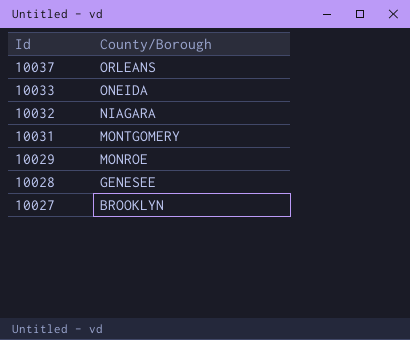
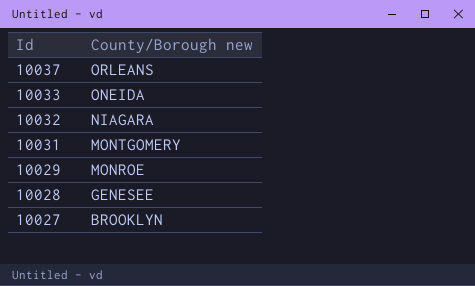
column name: County/Borough -> County/Borough new

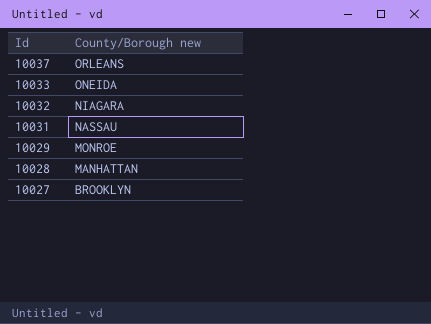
10031 | County/Borough new: MONTGOMERY -> NASSAU
10028 | County/Borough new: GENESEE -> MANHATTAN

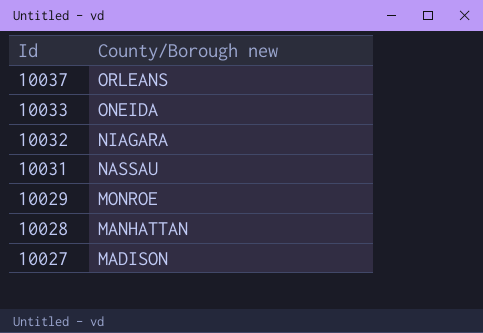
10027 | County/Borough new: BROOKLYN -> MADISON

